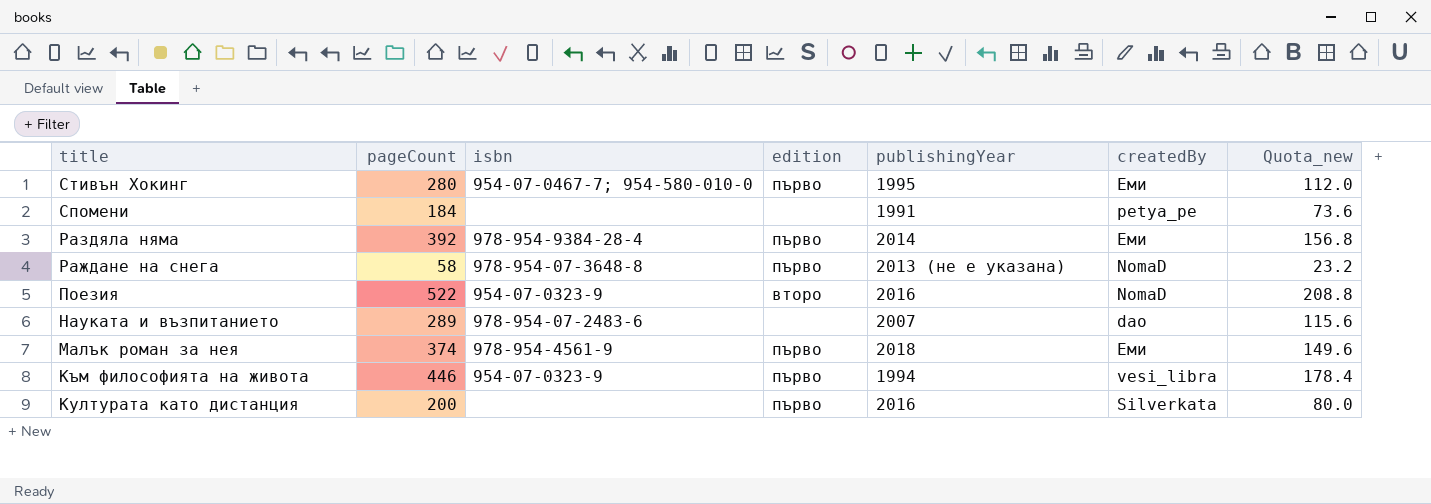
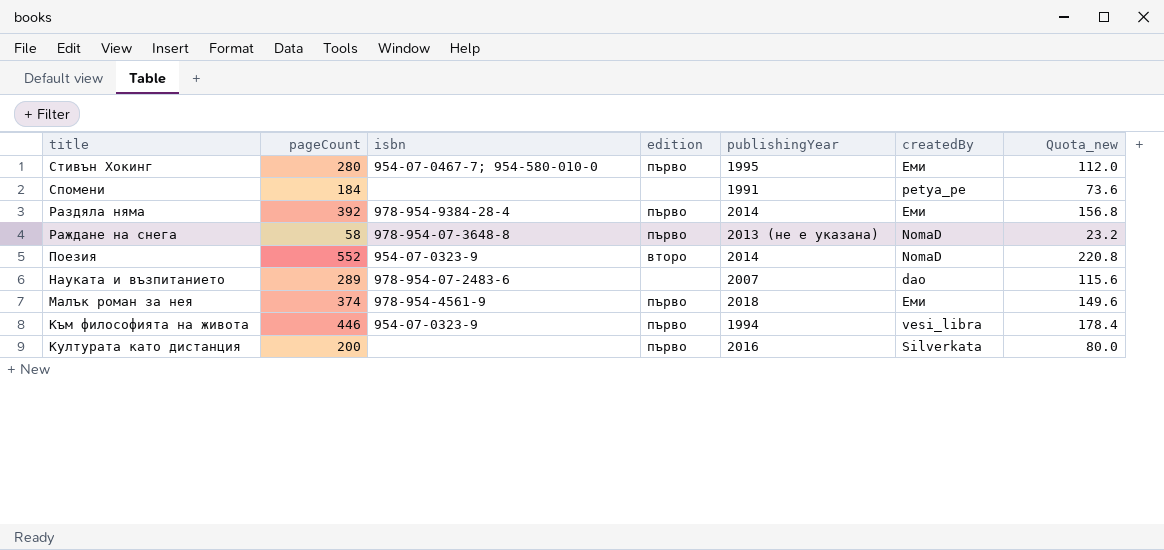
Поезия | pageCount: 522 -> 552
Поезия | publishingYear: 2016 -> 2014
Поезия | Quota_new: 208.8 -> 220.8

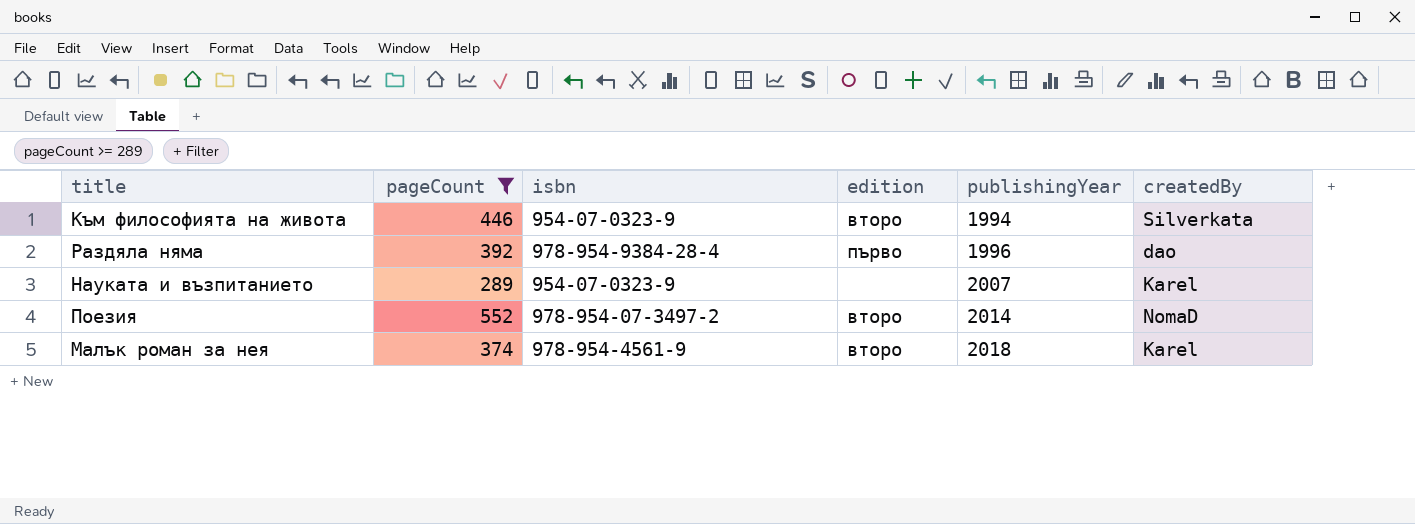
filter: none -> pageCount >= 289
row order: title descending -> publishingYear ascending
column Quota_new | formula: [pageCount] * 0.4 -> none
Към философията на живота | edition: първо -> второ
Към философията на живота | createdBy: vesi_libra -> Silverkata
Раздяла няма | publishingYear: 2014 -> 1996
Раздяла няма | createdBy: Еми -> dao
Науката и възпитанието | isbn: 978-954-07-2483-6 -> 954-07-0323-9
Науката и възпитанието | createdBy: dao -> Karel
Поезия | isbn: 954-07-0323-9 -> 978-954-07-3497-2
Малък роман за нея | edition: първо -> второ
Малък роман за нея | createdBy: Еми -> Karel

